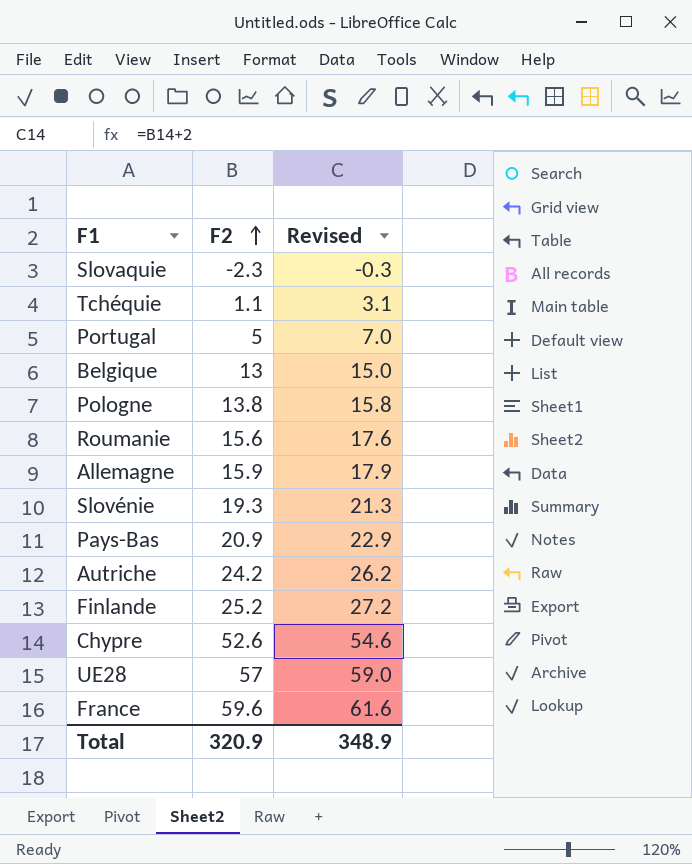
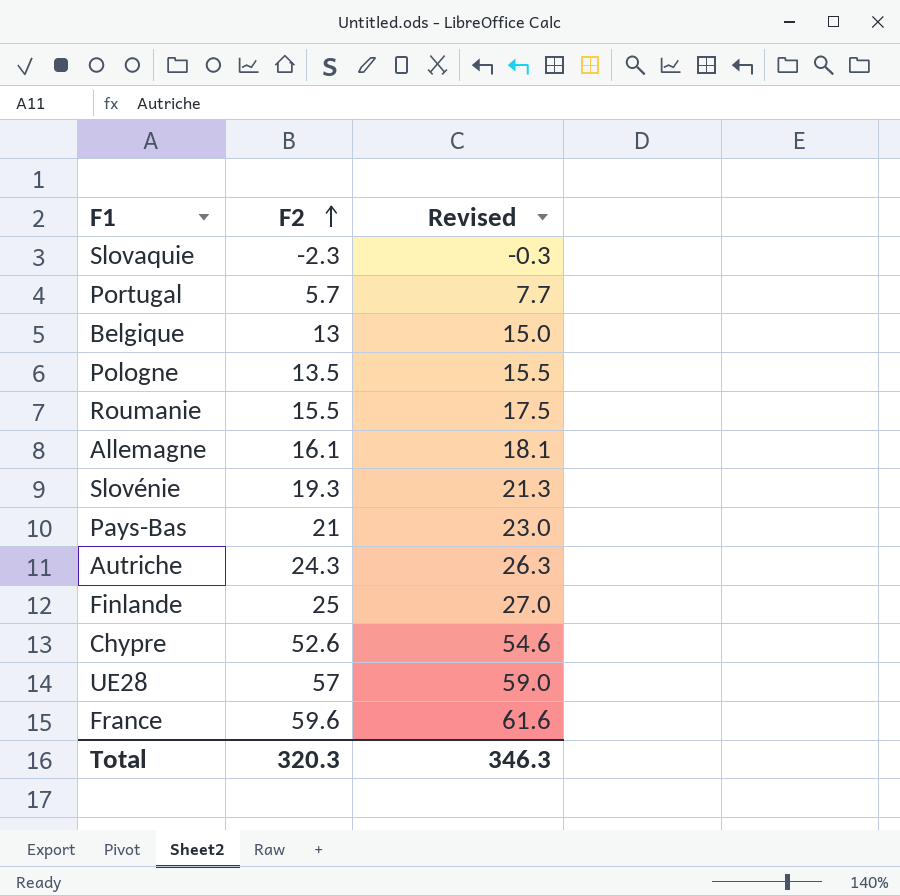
row Tchéquie: 1.1 | 3.1 -> none
Portugal | F2: 5 -> 5.7
Portugal | Revised: 7.0 -> 7.7
Pologne | F2: 13.8 -> 13.5
Pologne | Revised: 15.8 -> 15.5
Roumanie | F2: 15.6 -> 15.5
Roumanie | Revised: 17.6 -> 17.5
Allemagne | F2: 15.9 -> 16.1
Allemagne | Revised: 17.9 -> 18.1
Pays-Bas | F2: 20.9 -> 21
Pays-Bas | Revised: 22.9 -> 23.0
Autriche | F2: 24.2 -> 24.3
Autriche | Revised: 26.2 -> 26.3
Finlande | F2: 25.2 -> 25
Finlande | Revised: 27.2 -> 27.0
Total | F2: 320.9 -> 320.3
Total | Revised: 348.9 -> 346.3

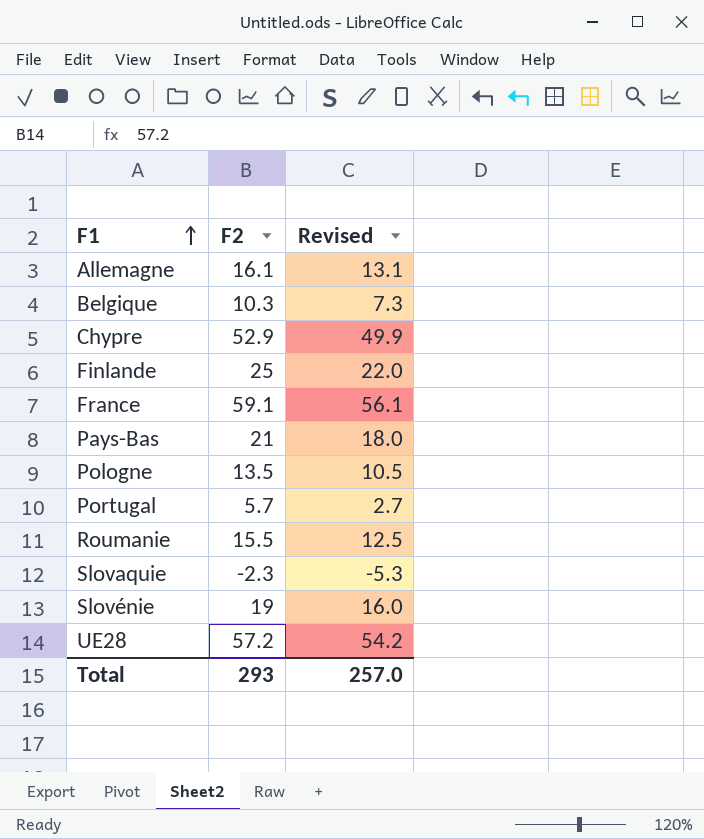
row order: F2 ascending -> F1 ascending
column Revised | formula: [F2] + 2 -> [F2] - 3
row Autriche: 24.3 | 26.3 -> none
Belgique | F2: 13 -> 10.3
Chypre | F2: 52.6 -> 52.9
France | F2: 59.6 -> 59.1
Slovénie | F2: 19.3 -> 19
UE28 | F2: 57 -> 57.2
Total | F2: 320.3 -> 293
Total | Revised: 346.3 -> 257.0

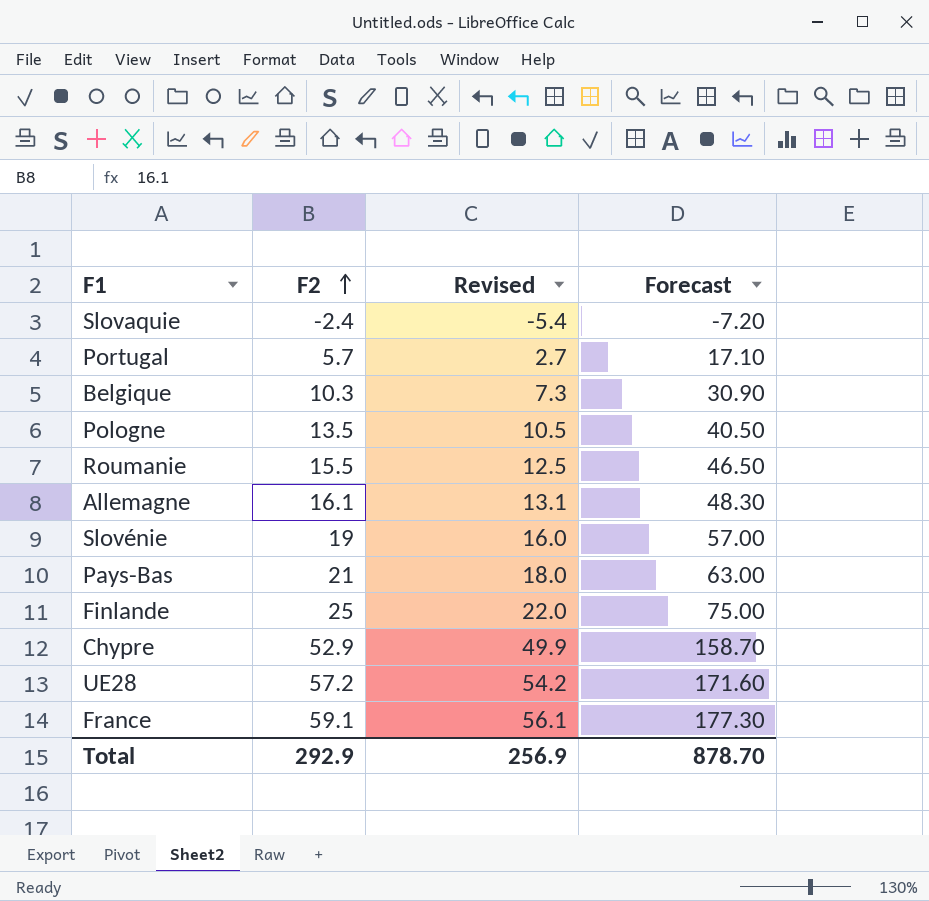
row order: F1 ascending -> F2 ascending
column Forecast | formula: none -> [F2] * 3
Slovaquie | F2: -2.3 -> -2.4
Slovaquie | Revised: -5.3 -> -5.4
Total | F2: 293 -> 292.9
Total | Revised: 257.0 -> 256.9

